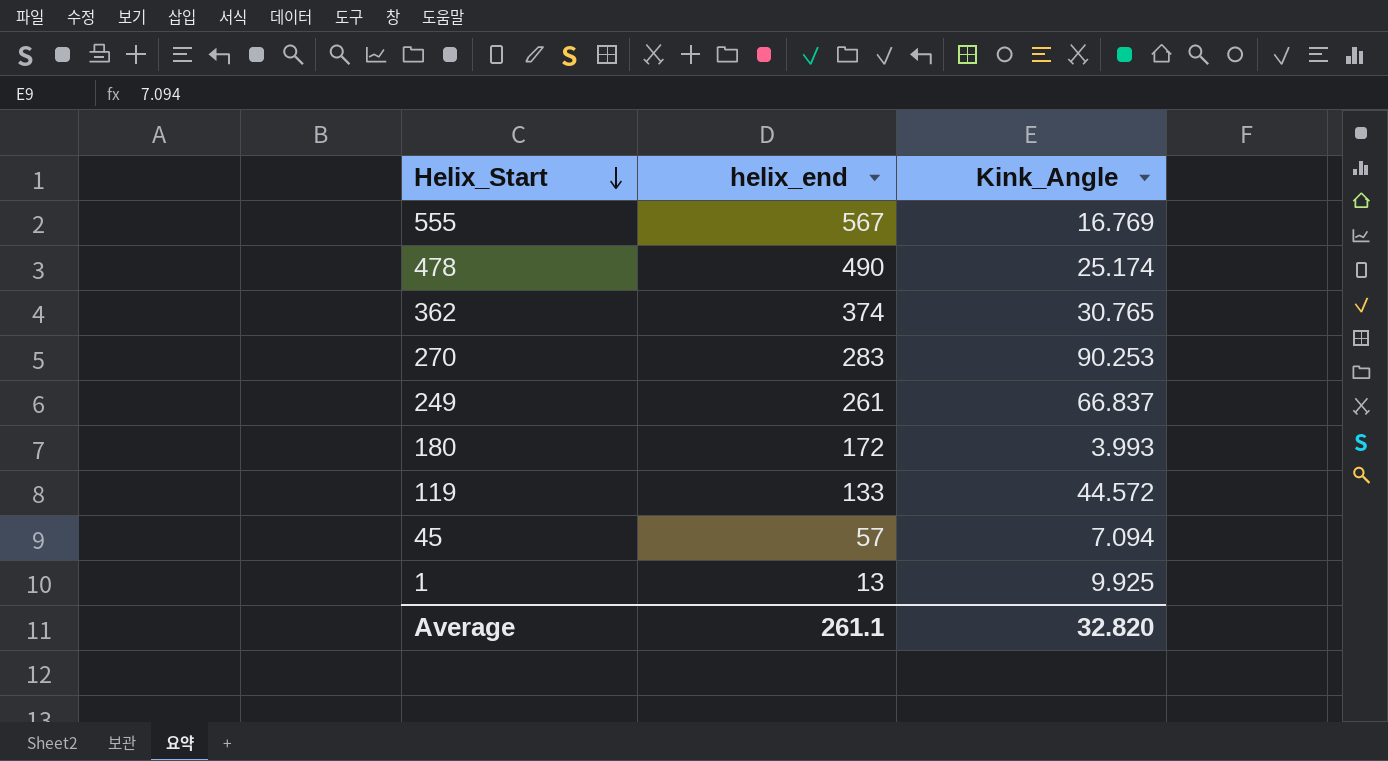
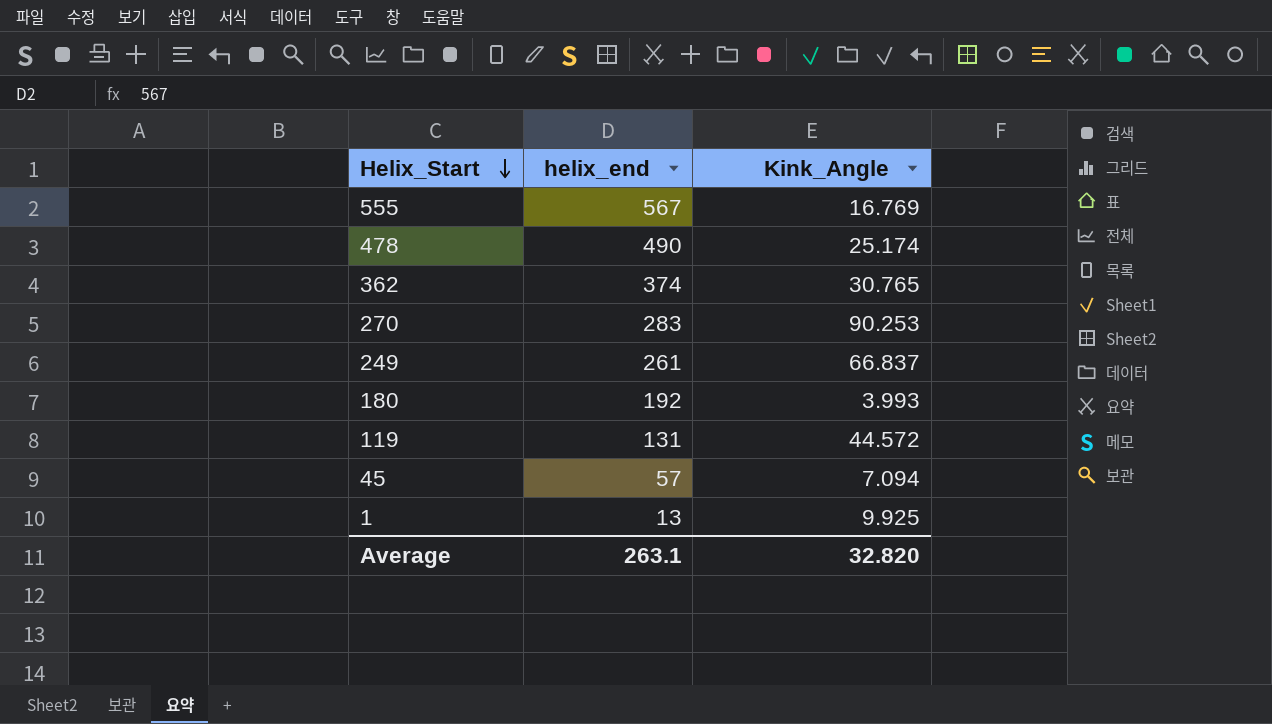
180 | helix_end: 172 -> 192
119 | helix_end: 133 -> 131
Average | helix_end: 261.1 -> 263.1

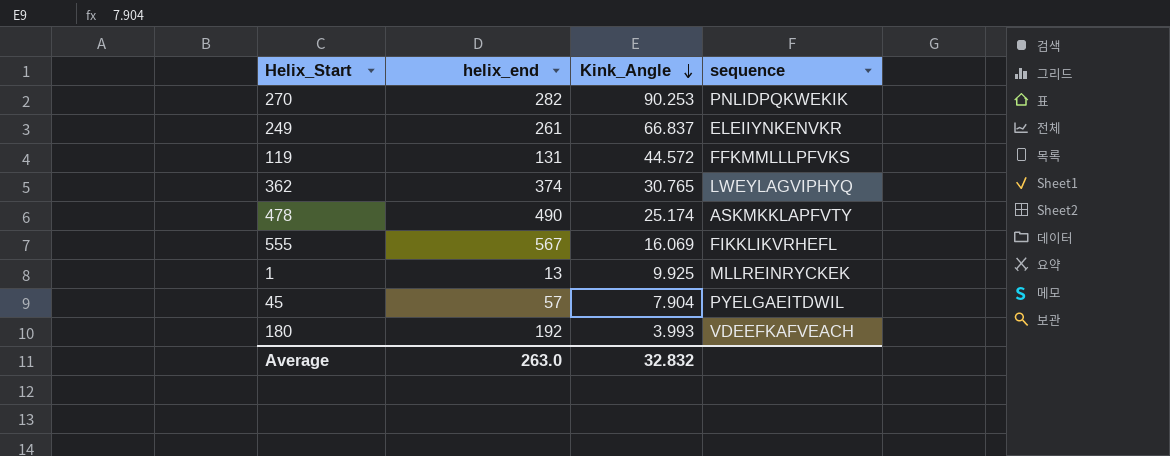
row order: Helix_Start descending -> Kink_Angle descending
column sequence | position: none -> 4
270 | helix_end: 283 -> 282
555 | Kink_Angle: 16.769 -> 16.069
45 | Kink_Angle: 7.094 -> 7.904
Average | helix_end: 263.1 -> 263.0
Average | Kink_Angle: 32.820 -> 32.832

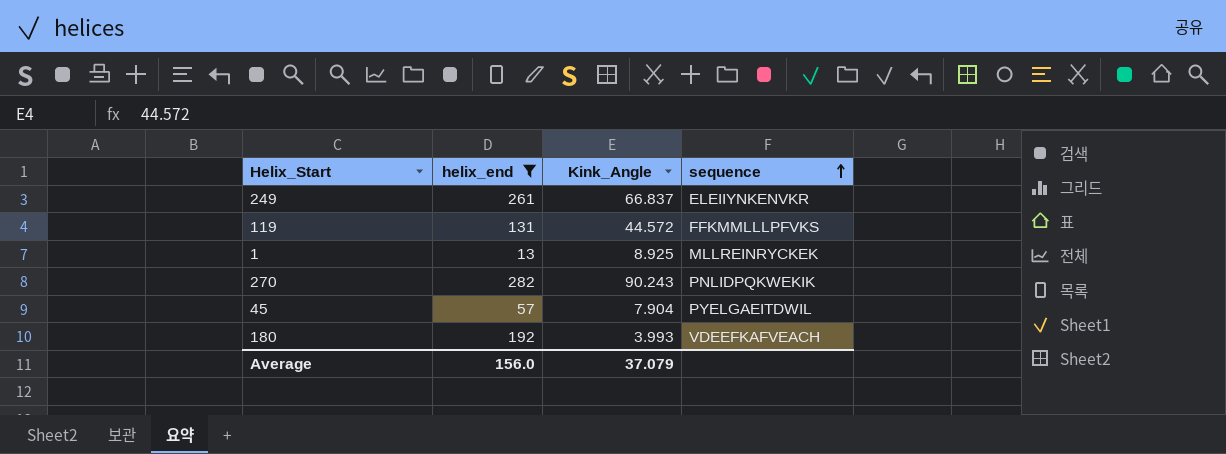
filter: none -> helix_end <= 282
row order: Kink_Angle descending -> sequence ascending
1 | Kink_Angle: 9.925 -> 8.925
270 | Kink_Angle: 90.253 -> 90.243
Average | helix_end: 263.0 -> 156.0
Average | Kink_Angle: 32.832 -> 37.079

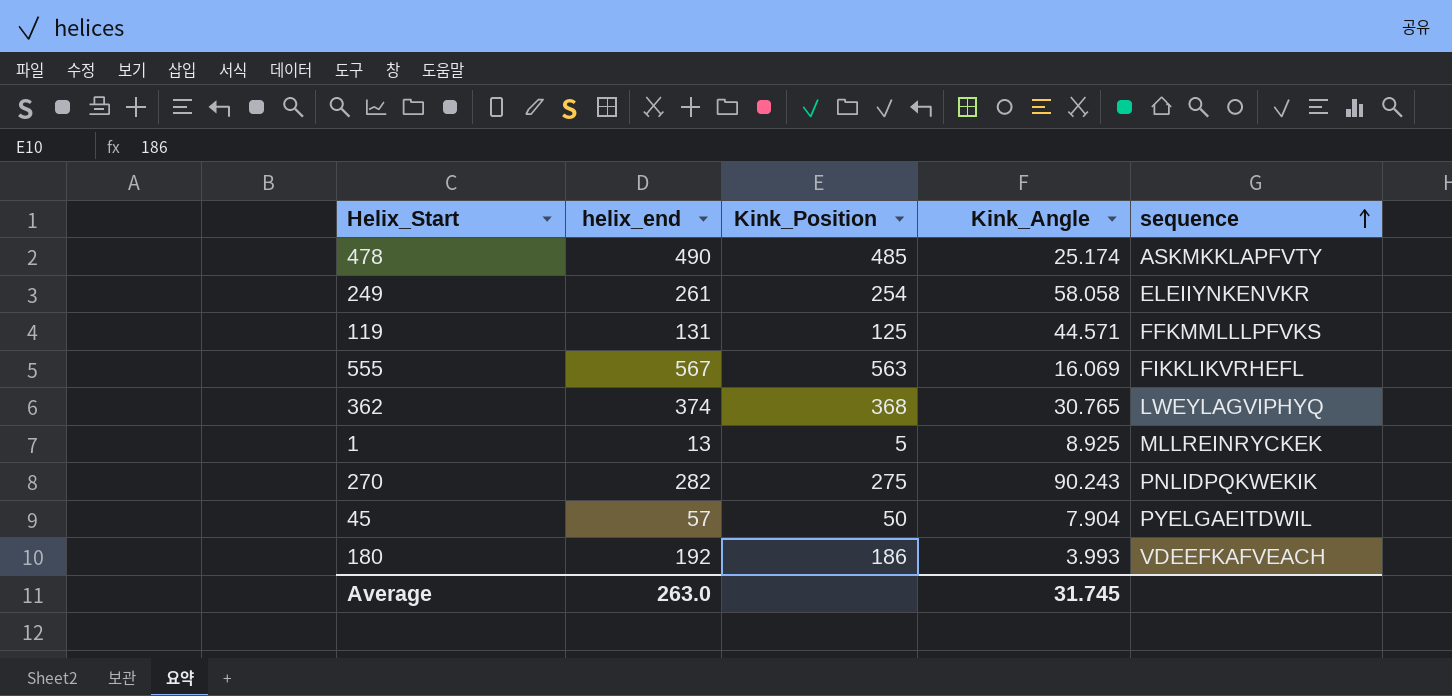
filter: helix_end <= 282 -> none
column Kink_Position | position: none -> 3
249 | Kink_Angle: 66.837 -> 58.058
119 | Kink_Angle: 44.572 -> 44.571
Average | helix_end: 156.0 -> 263.0
Average | Kink_Angle: 37.079 -> 31.745

